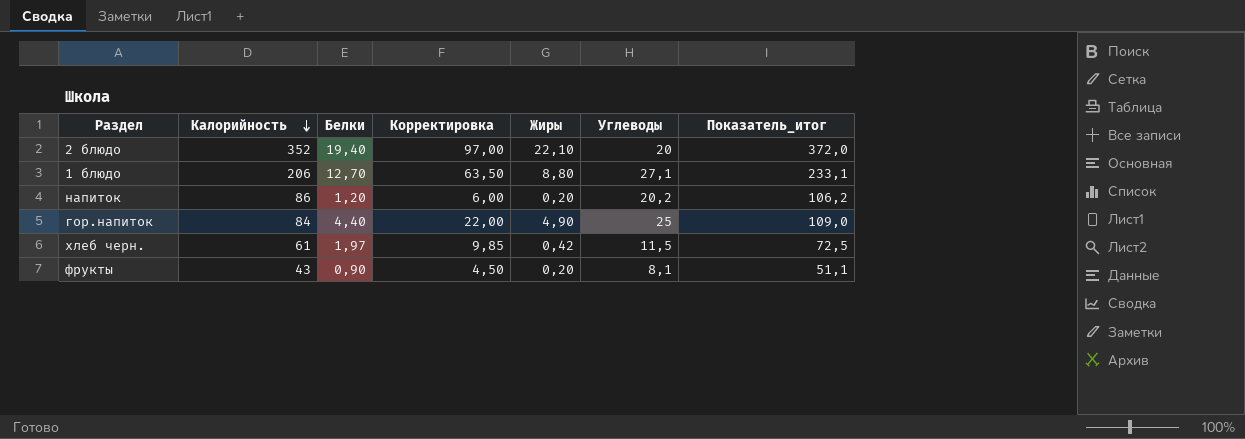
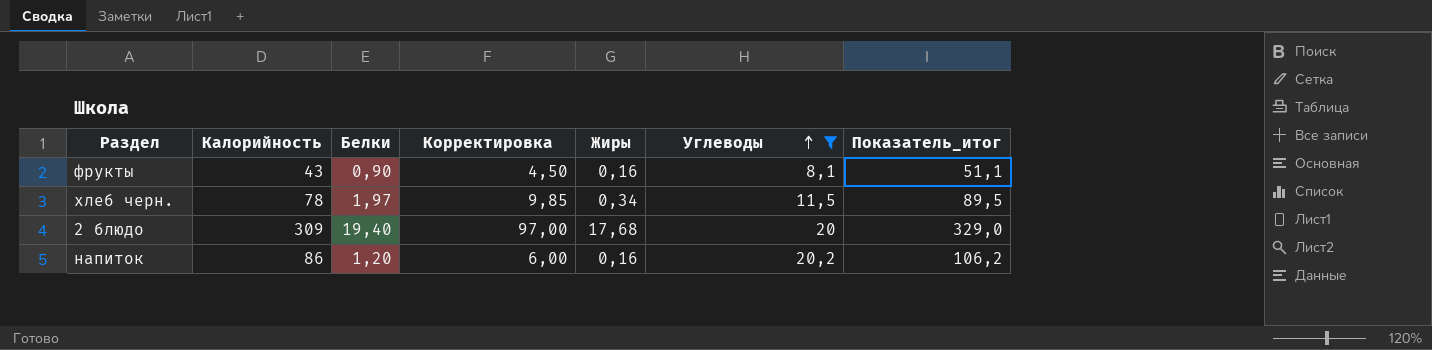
filter: none -> Углеводы <= 20,2
row order: Калорийность descending -> Углеводы ascending
фрукты | Жиры: 0,20 -> 0,16
хлеб черн. | Калорийность: 61 -> 78
хлеб черн. | Жиры: 0,42 -> 0,34
хлеб черн. | Показатель_итог: 72,5 -> 89,5
2 блюдо | Калорийность: 352 -> 309
2 блюдо | Жиры: 22,10 -> 17,68
2 блюдо | Показатель_итог: 372,0 -> 329,0
напиток | Жиры: 0,20 -> 0,16

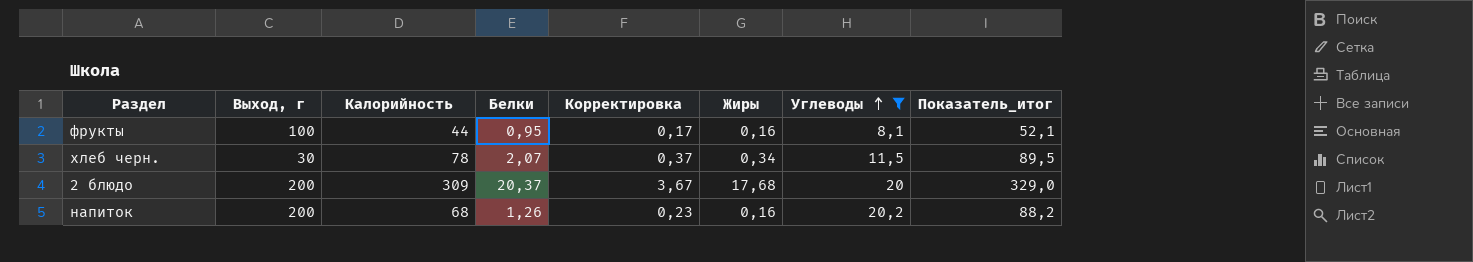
column Выход, г | position: none -> 2
column Корректировка | formula: [Белки] * 5 -> [Белки] * 0,18
фрукты | Калорийность: 43 -> 44
фрукты | Белки: 0,90 -> 0,95
фрукты | Показатель_итог: 51,1 -> 52,1
хлеб черн. | Белки: 1,97 -> 2,07
2 блюдо | Белки: 19,40 -> 20,37
напиток | Калорийность: 86 -> 68
напиток | Белки: 1,20 -> 1,26
напиток | Показатель_итог: 106,2 -> 88,2

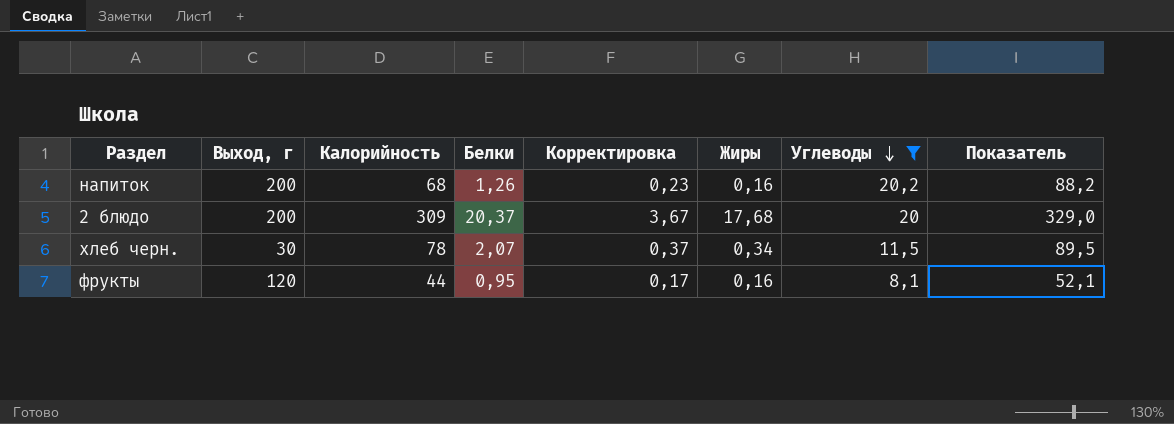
row order: Углеводы ascending -> Углеводы descending
column name: Показатель_итог -> Показатель
фрукты | Выход, г: 100 -> 120

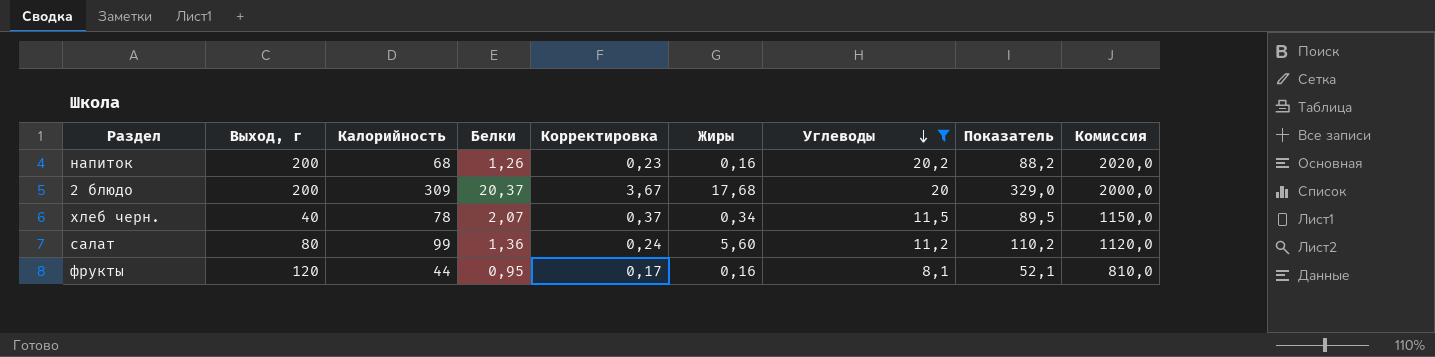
column Комиссия | formula: none -> [Углеводы] * 100
хлеб черн. | Выход, г: 30 -> 40
row салат: none -> 80 | 99 | 1,36 | 0,24 | 5,60 | 11,2 | 110,2 | 1120,0

